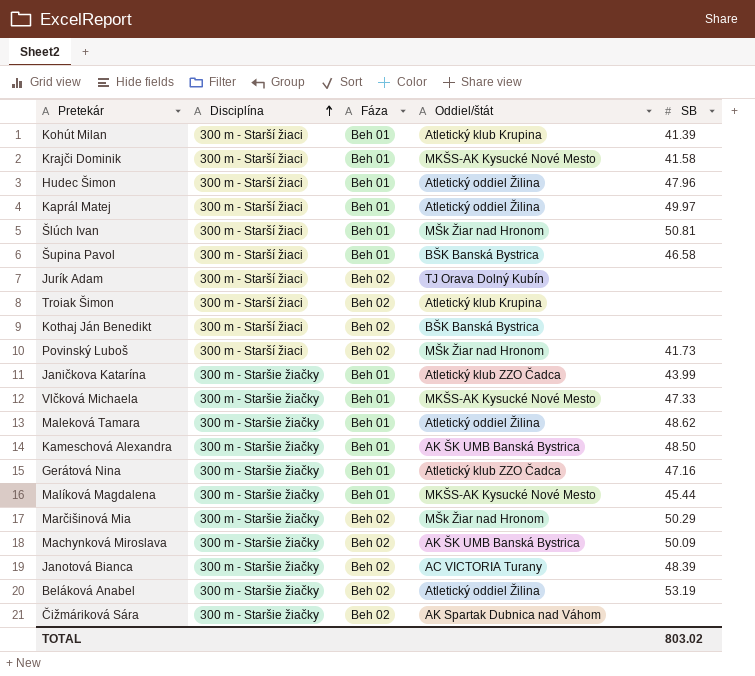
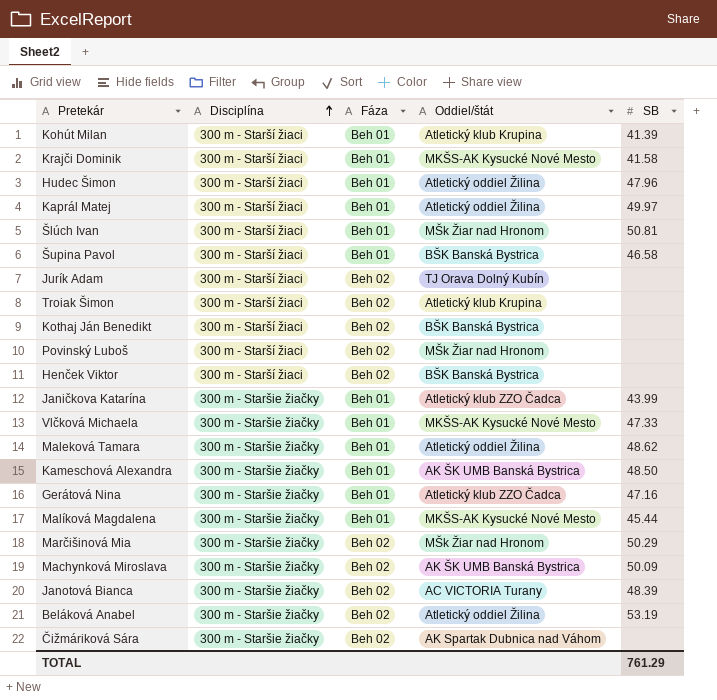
Povinský Luboš | SB: 41.73 -> none
row Henček Viktor: none -> 300 m - Starší žiaci | Beh 02 | BŠK Banská Bystrica | none
TOTAL | SB: 803.02 -> 761.29

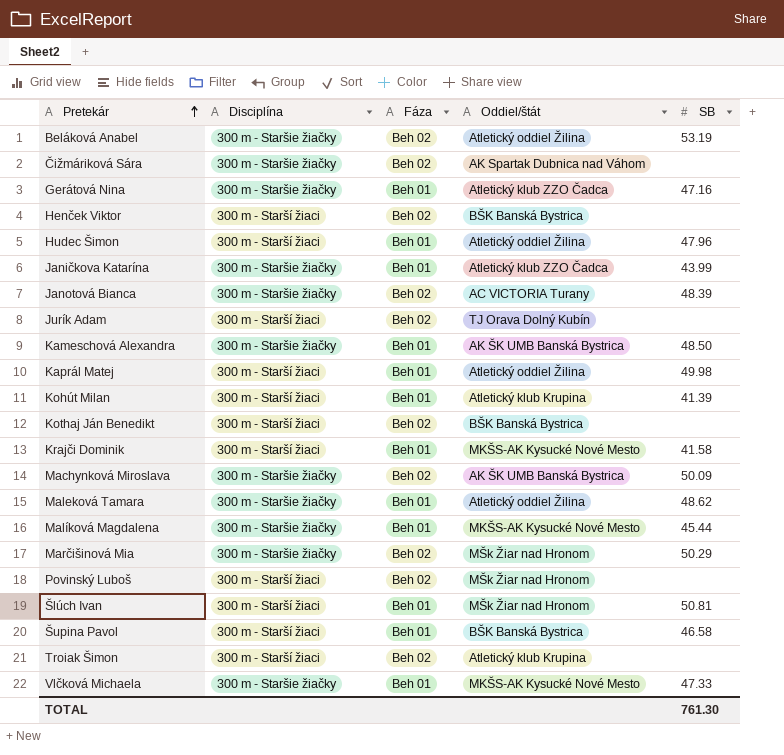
row order: Disciplína ascending -> Pretekár ascending
Kaprál Matej | SB: 49.97 -> 49.98
TOTAL | SB: 761.29 -> 761.30

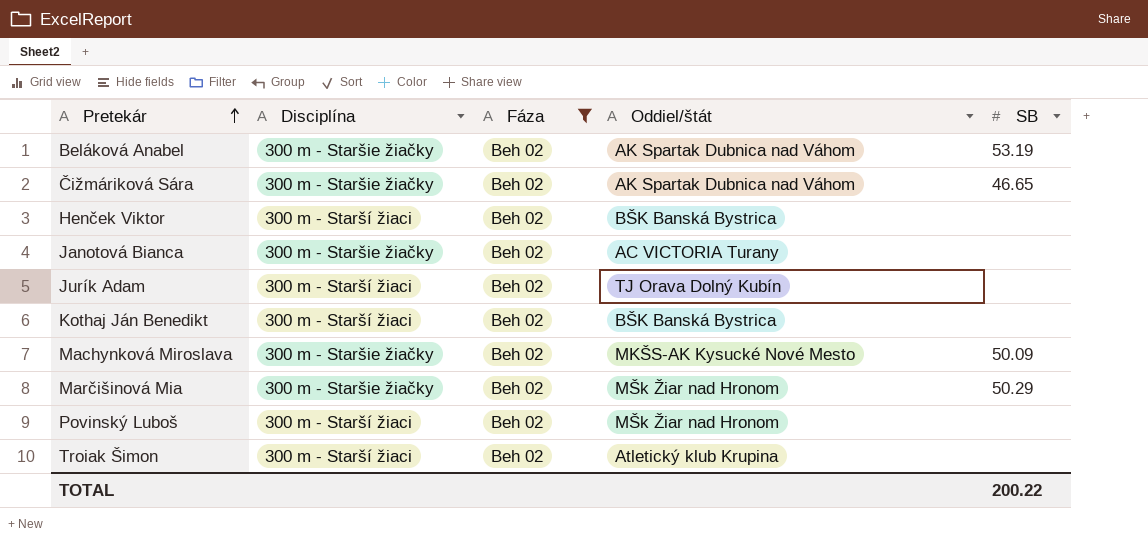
filter: none -> Fáza = Beh 02
Beláková Anabel | Oddiel/štát: Atletický oddiel Žilina -> AK Spartak Dubnica nad Váhom
Čižmáriková Sára | SB: none -> 46.65
Janotová Bianca | SB: 48.39 -> none
Machynková Miroslava | Oddiel/štát: AK ŠK UMB Banská Bystrica -> MKŠS-AK Kysucké Nové Mesto
TOTAL | SB: 761.30 -> 200.22

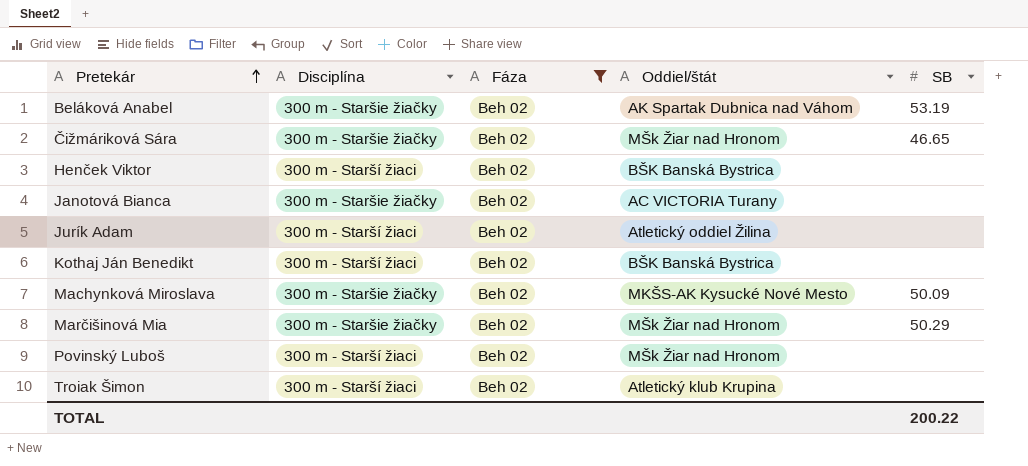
Čižmáriková Sára | Oddiel/štát: AK Spartak Dubnica nad Váhom -> MŠk Žiar nad Hronom
Jurík Adam | Oddiel/štát: TJ Orava Dolný Kubín -> Atletický oddiel Žilina

